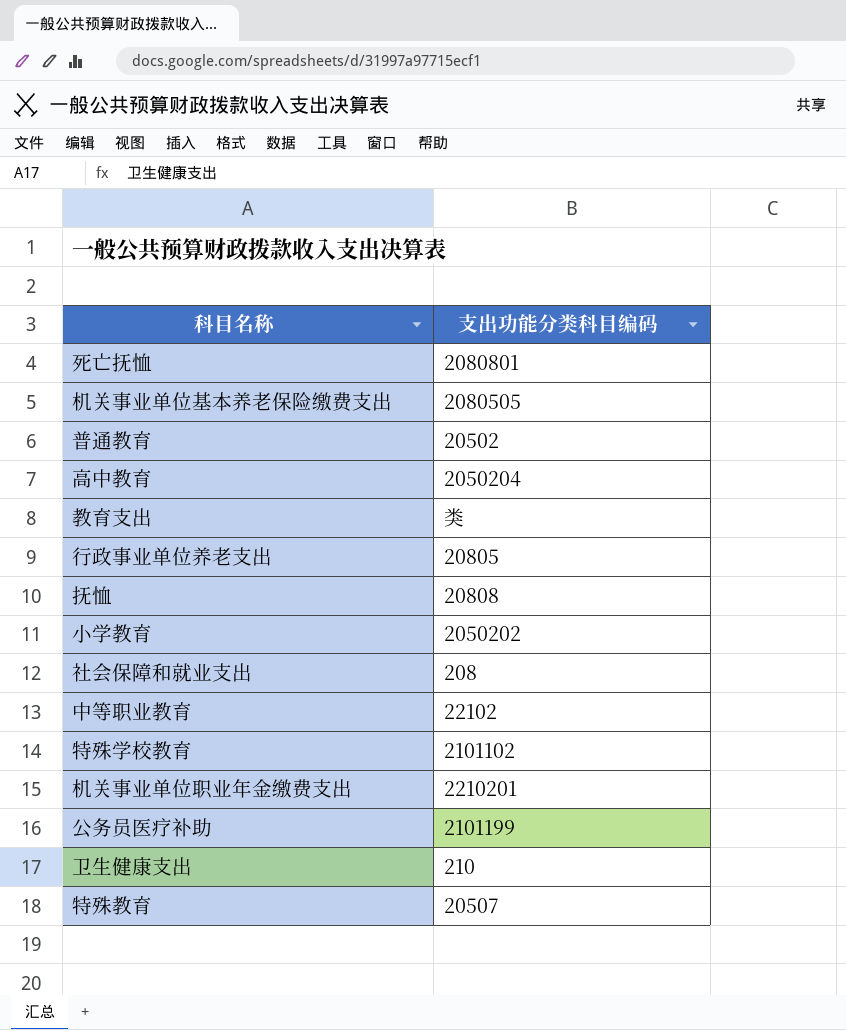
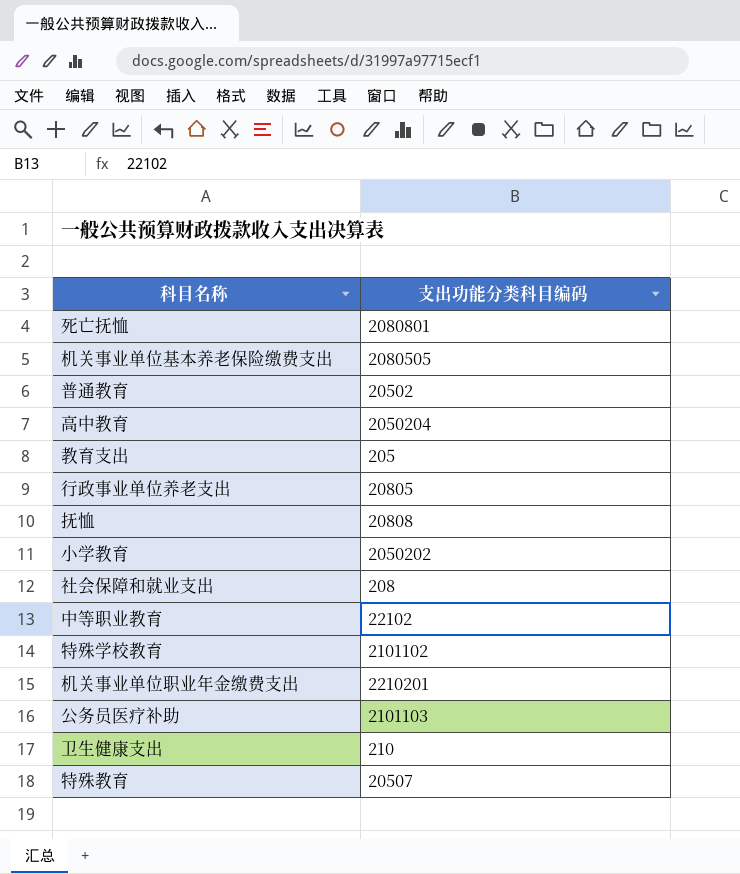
教育支出 | 支出功能分类科目编码: 类 -> 205
公务员医疗补助 | 支出功能分类科目编码: 2101199 -> 2101103

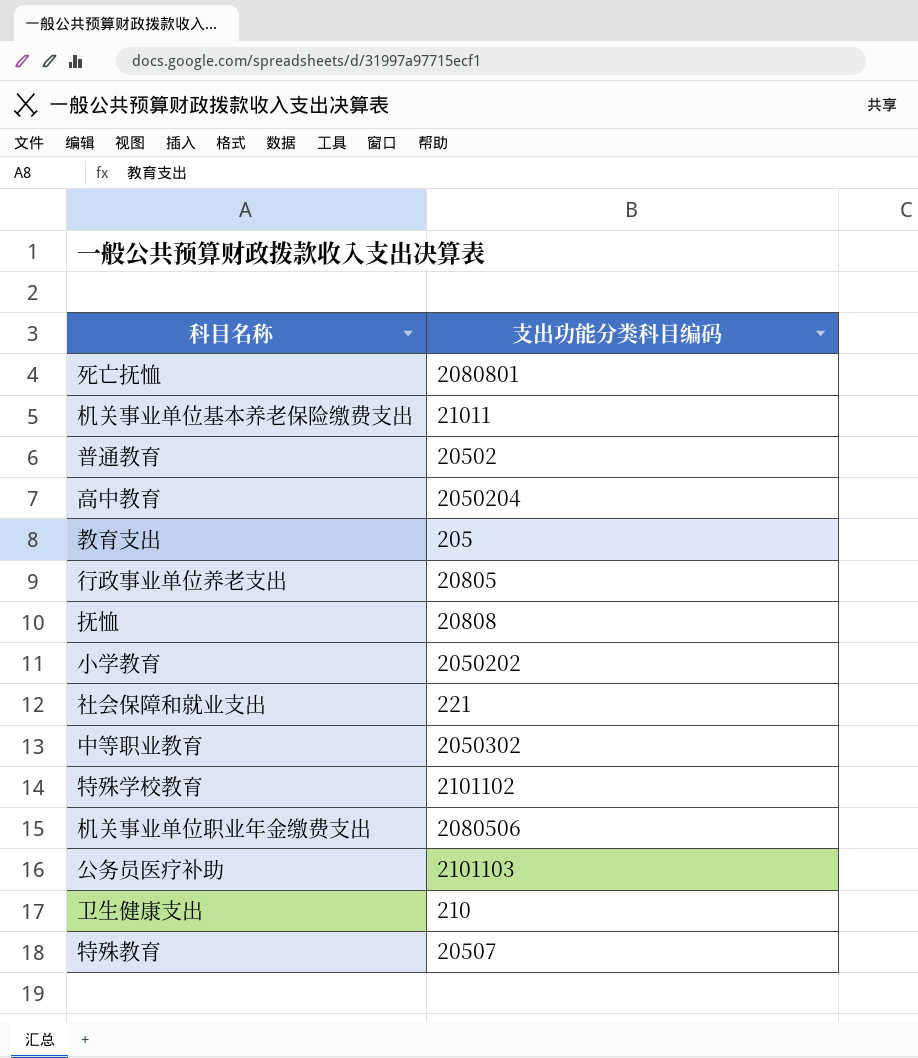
机关事业单位基本养老保险缴费支出 | 支出功能分类科目编码: 2080505 -> 21011
社会保障和就业支出 | 支出功能分类科目编码: 208 -> 221
中等职业教育 | 支出功能分类科目编码: 22102 -> 2050302
机关事业单位职业年金缴费支出 | 支出功能分类科目编码: 2210201 -> 2080506

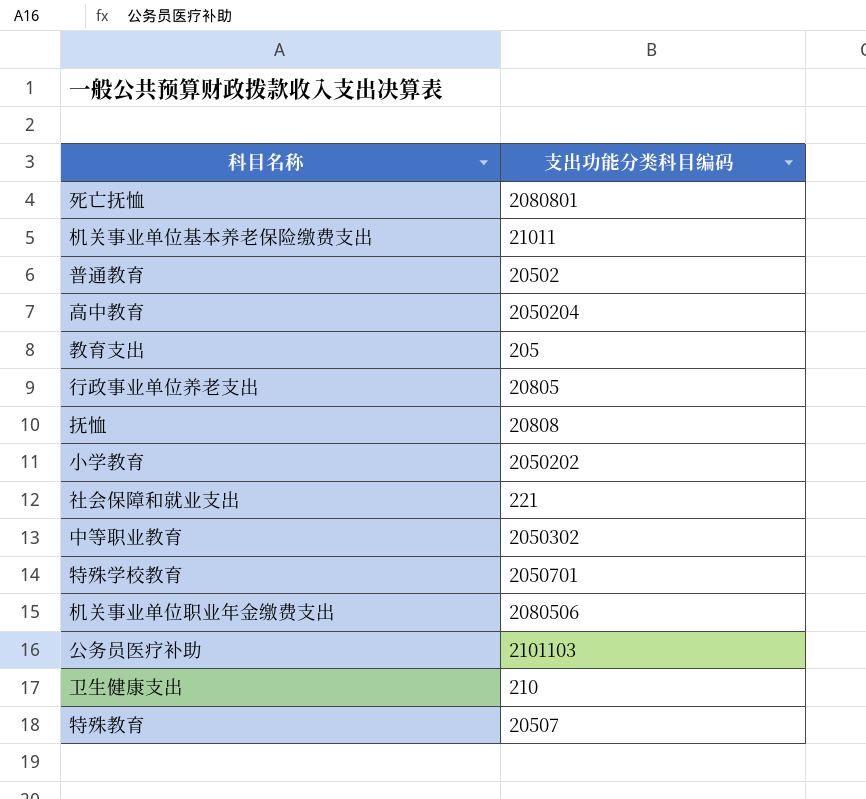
特殊学校教育 | 支出功能分类科目编码: 2101102 -> 2050701

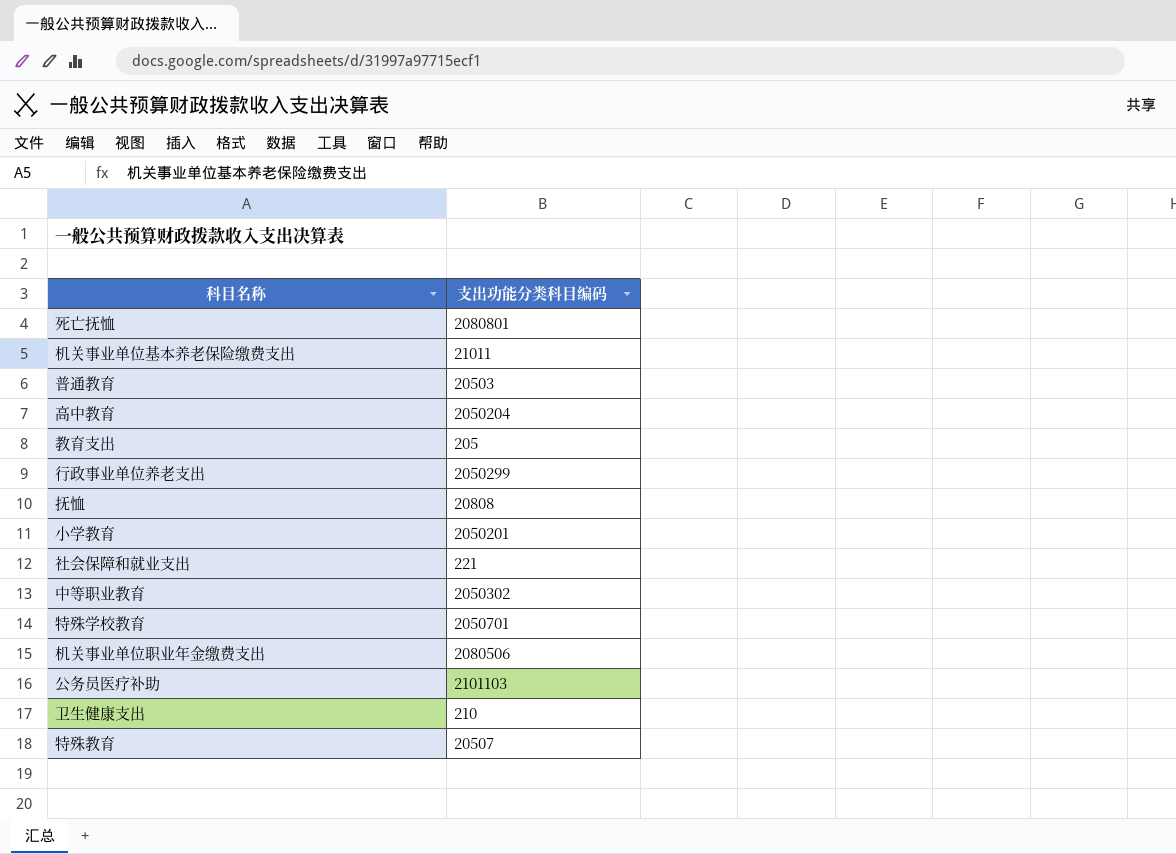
普通教育 | 支出功能分类科目编码: 20502 -> 20503
行政事业单位养老支出 | 支出功能分类科目编码: 20805 -> 2050299
小学教育 | 支出功能分类科目编码: 2050202 -> 2050201

